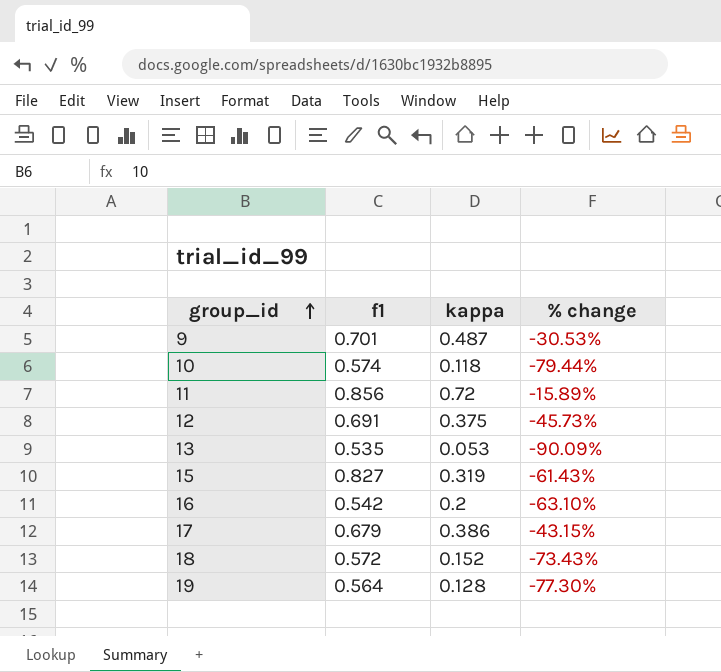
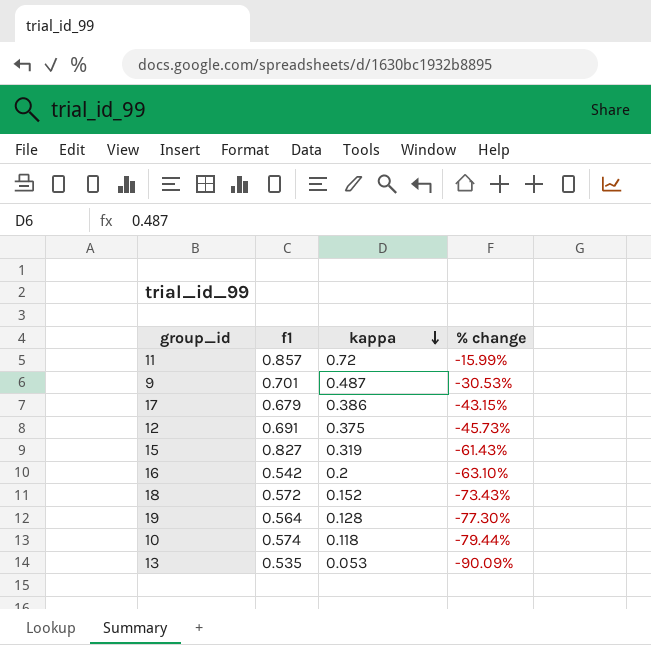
row order: group_id ascending -> kappa descending
11 | f1: 0.856 -> 0.857
11 | % change: -15.89% -> -15.99%

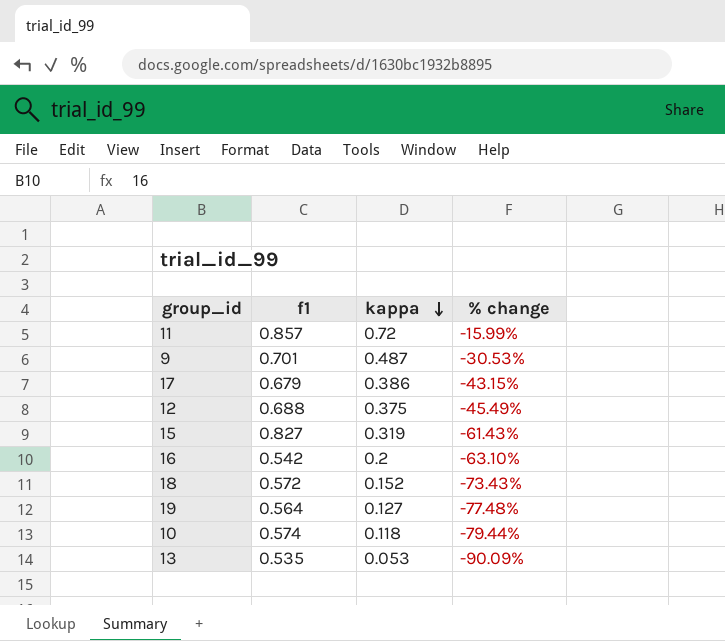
12 | f1: 0.691 -> 0.688
12 | % change: -45.73% -> -45.49%
19 | kappa: 0.128 -> 0.127
19 | % change: -77.30% -> -77.48%

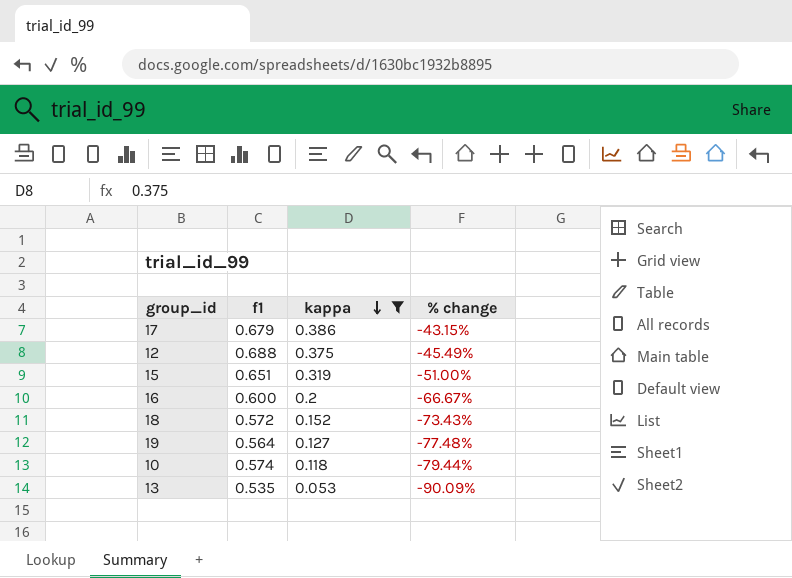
filter: none -> kappa <= 0.386
15 | f1: 0.827 -> 0.651
15 | % change: -61.43% -> -51.00%
16 | f1: 0.542 -> 0.600
16 | % change: -63.10% -> -66.67%

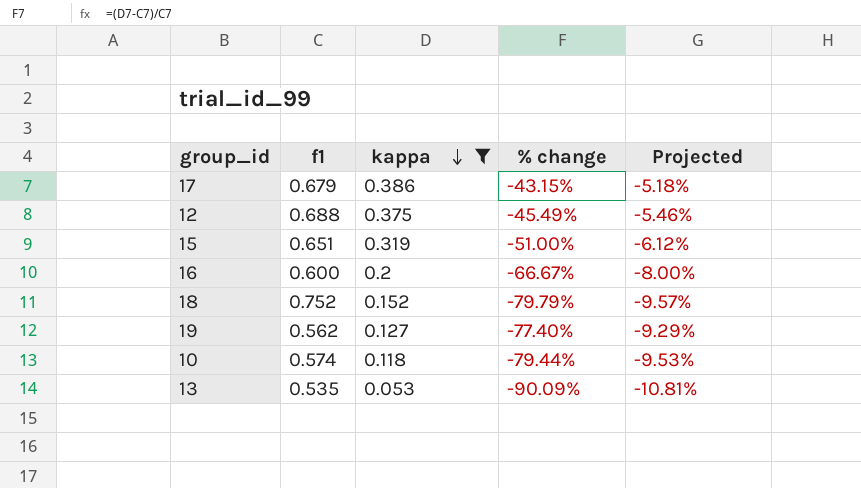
column Projected | formula: none -> [% change] * 0.12
18 | f1: 0.572 -> 0.752
18 | % change: -73.43% -> -79.79%
19 | f1: 0.564 -> 0.562
19 | % change: -77.48% -> -77.40%

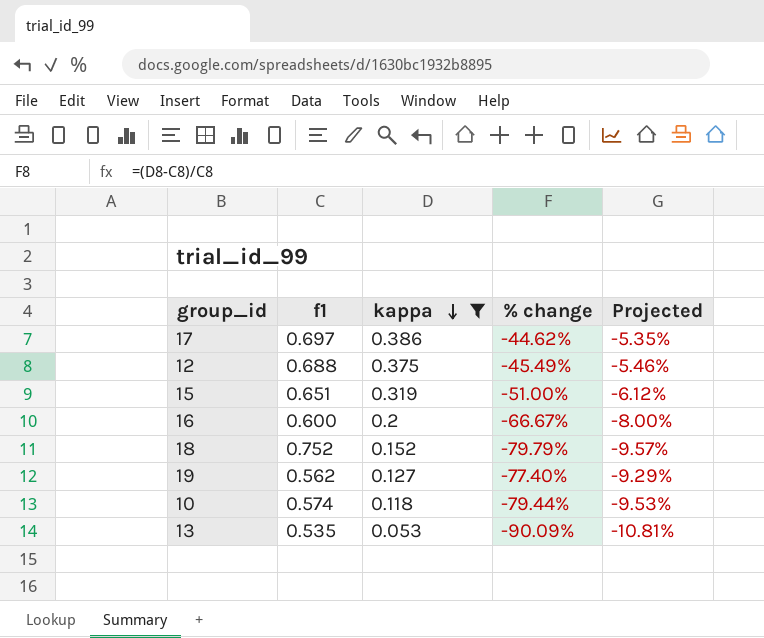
17 | f1: 0.679 -> 0.697
17 | % change: -43.15% -> -44.62%
17 | Projected: -5.18% -> -5.35%

